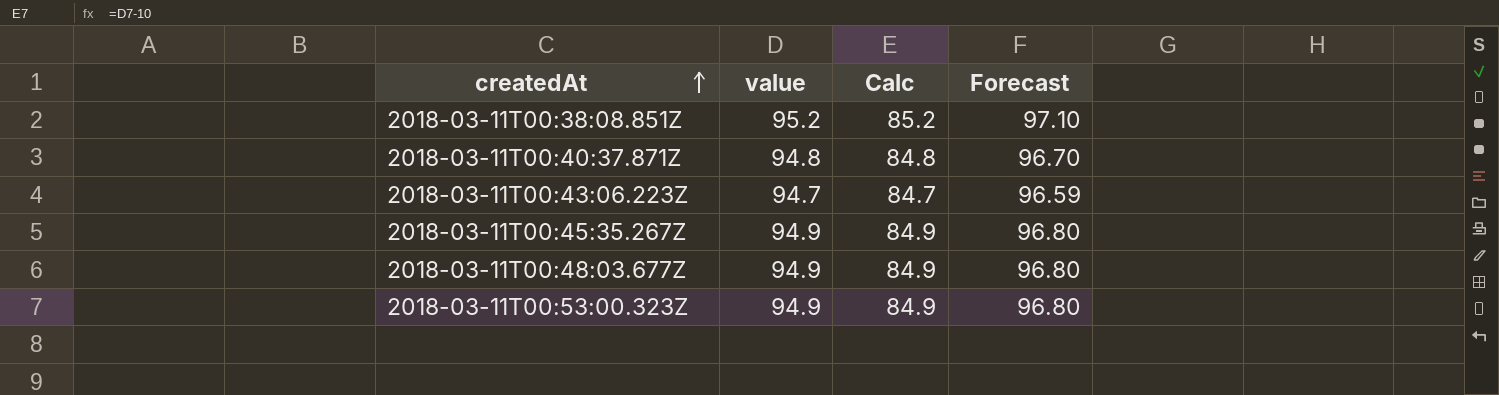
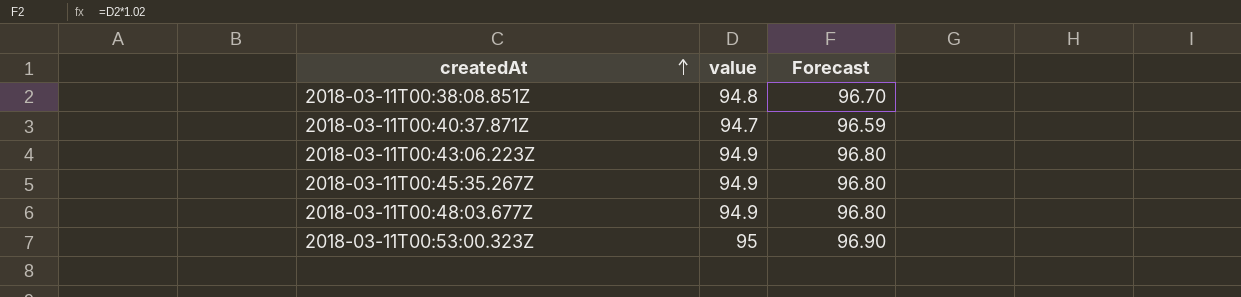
column Calc | formula: [value] - 10 -> none
2018-03-11T00:38:08.851Z | value: 95.2 -> 94.8
2018-03-11T00:38:08.851Z | Forecast: 97.10 -> 96.70
2018-03-11T00:40:37.871Z | value: 94.8 -> 94.7
2018-03-11T00:40:37.871Z | Forecast: 96.70 -> 96.59
2018-03-11T00:43:06.223Z | value: 94.7 -> 94.9
2018-03-11T00:43:06.223Z | Forecast: 96.59 -> 96.80
2018-03-11T00:53:00.323Z | value: 94.9 -> 95
2018-03-11T00:53:00.323Z | Forecast: 96.80 -> 96.90

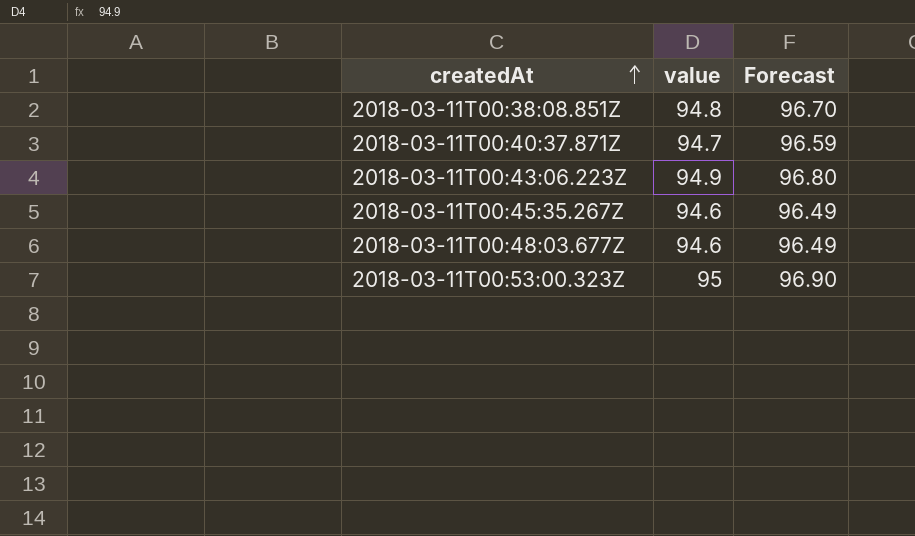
2018-03-11T00:45:35.267Z | value: 94.9 -> 94.6
2018-03-11T00:45:35.267Z | Forecast: 96.80 -> 96.49
2018-03-11T00:48:03.677Z | value: 94.9 -> 94.6
2018-03-11T00:48:03.677Z | Forecast: 96.80 -> 96.49

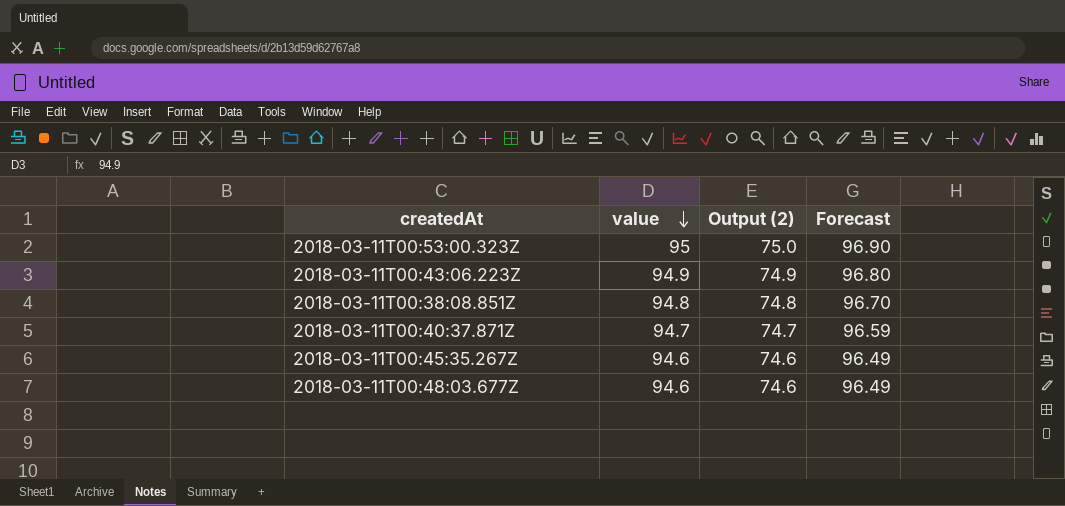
row order: createdAt ascending -> value descending
column Output (2) | formula: none -> [value] - 20

